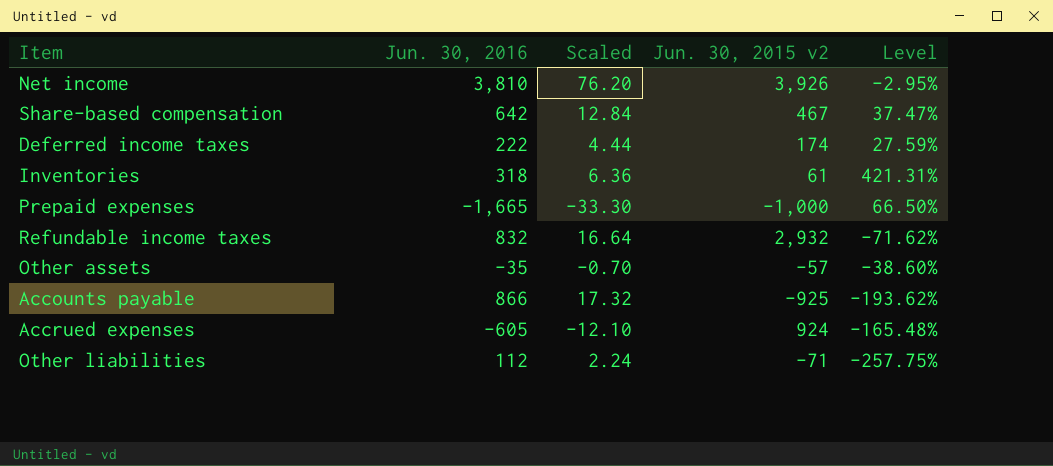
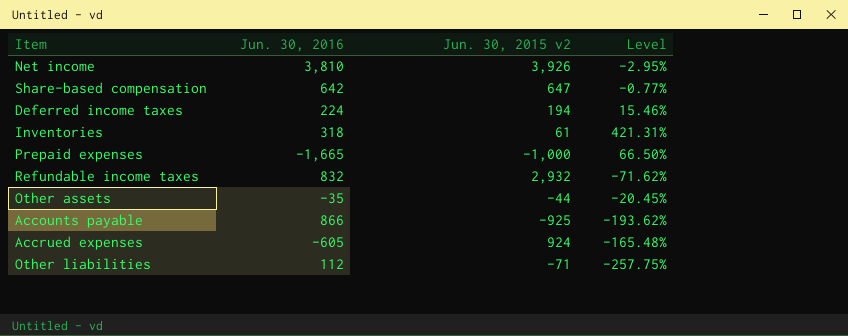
column Scaled | formula: [Jun. 30, 2016] * 0.02 -> none
Share-based compensation | Jun. 30, 2015 v2: 467 -> 647
Share-based compensation | Level: 37.47% -> -0.77%
Deferred income taxes | Jun. 30, 2016: 222 -> 224
Deferred income taxes | Jun. 30, 2015 v2: 174 -> 194
Deferred income taxes | Level: 27.59% -> 15.46%
Other assets | Jun. 30, 2015 v2: -57 -> -44
Other assets | Level: -38.60% -> -20.45%

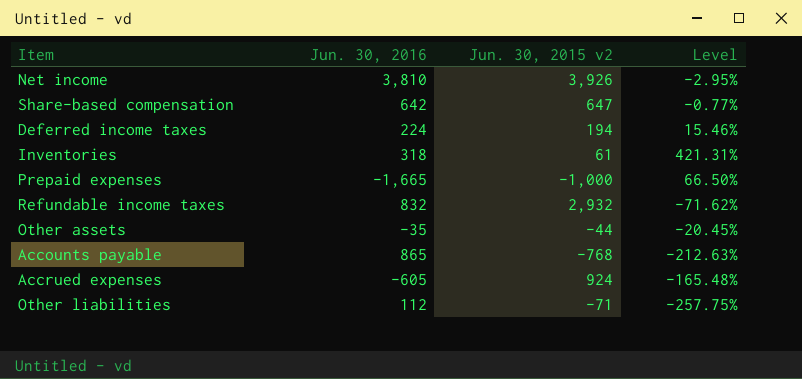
Accounts payable | Jun. 30, 2016: 866 -> 865
Accounts payable | Jun. 30, 2015 v2: -925 -> -768
Accounts payable | Level: -193.62% -> -212.63%

